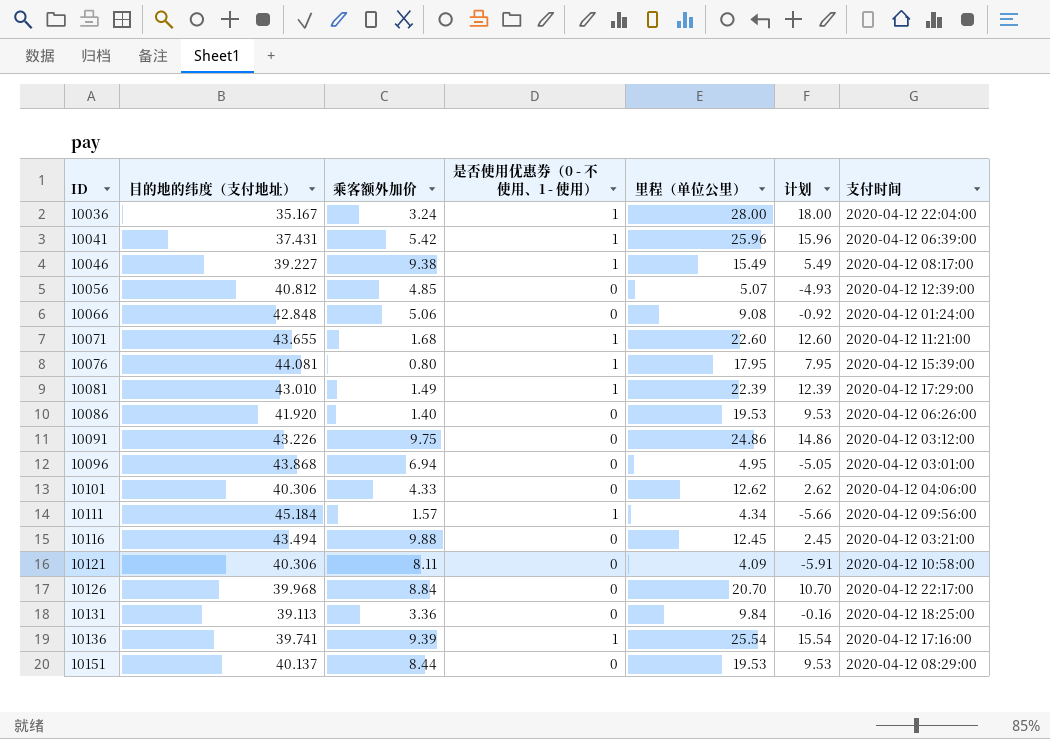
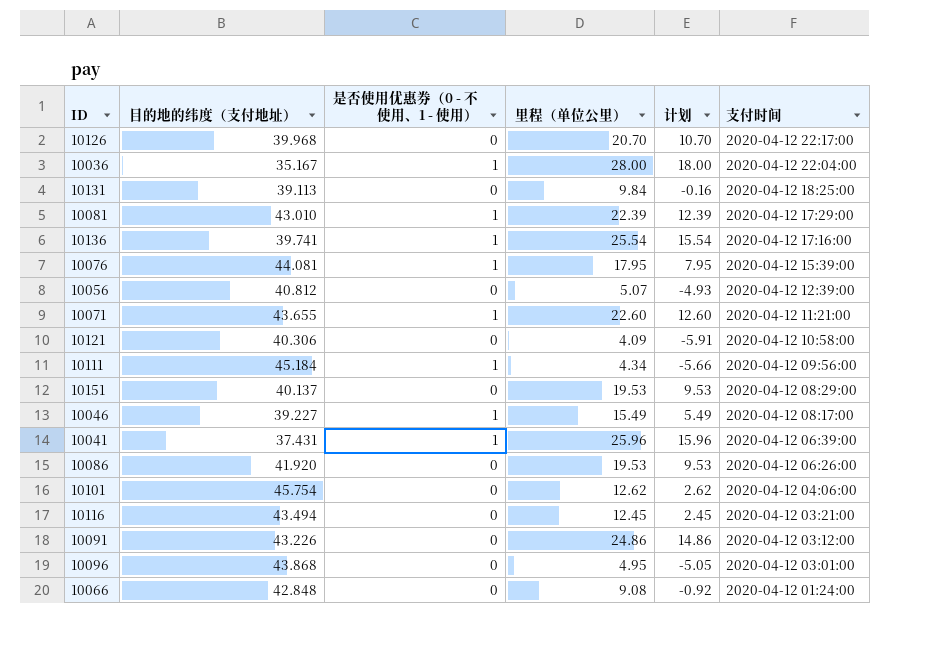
row order: ID ascending -> 支付时间 descending
column 乘客额外加价 | position: 3 -> none
10101 | 目的地的纬度（支付地址）: 40.306 -> 45.754

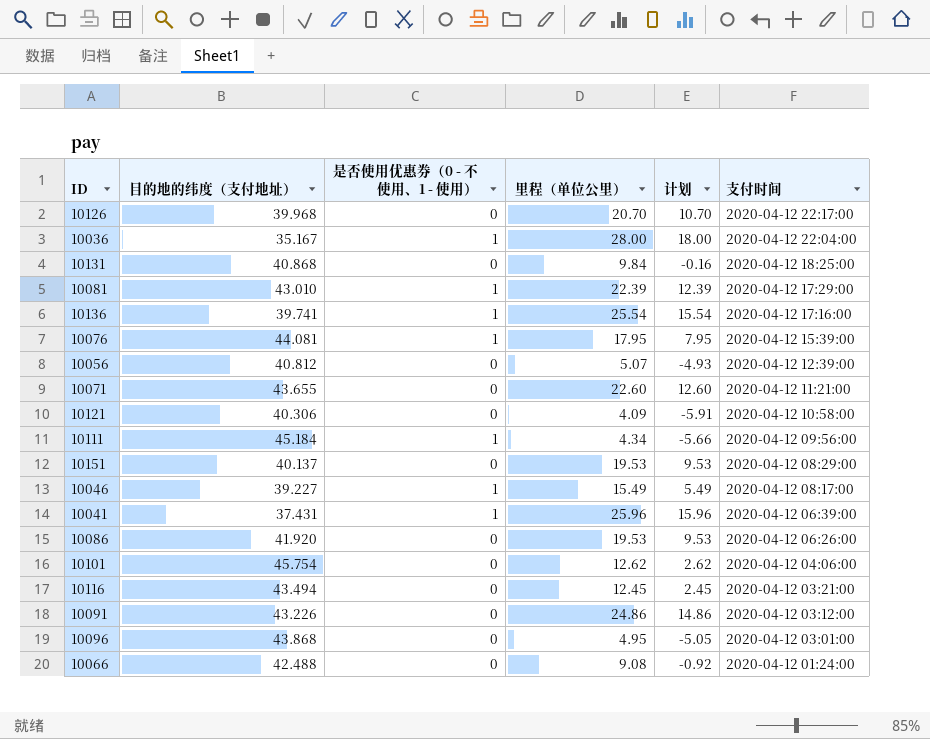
10131 | 目的地的纬度（支付地址）: 39.113 -> 40.868
10071 | 是否使用优惠券（0 - 不使用、1 - 使用）: 1 -> 0
10066 | 目的地的纬度（支付地址）: 42.848 -> 42.488

